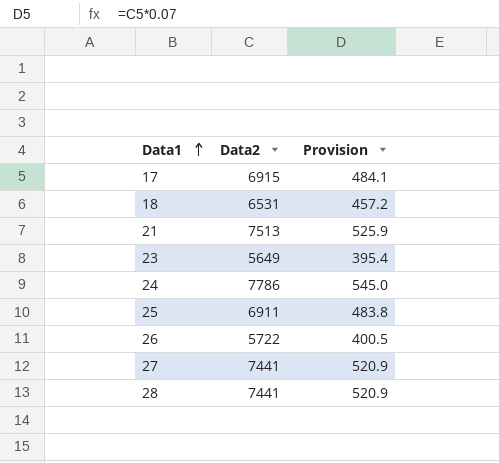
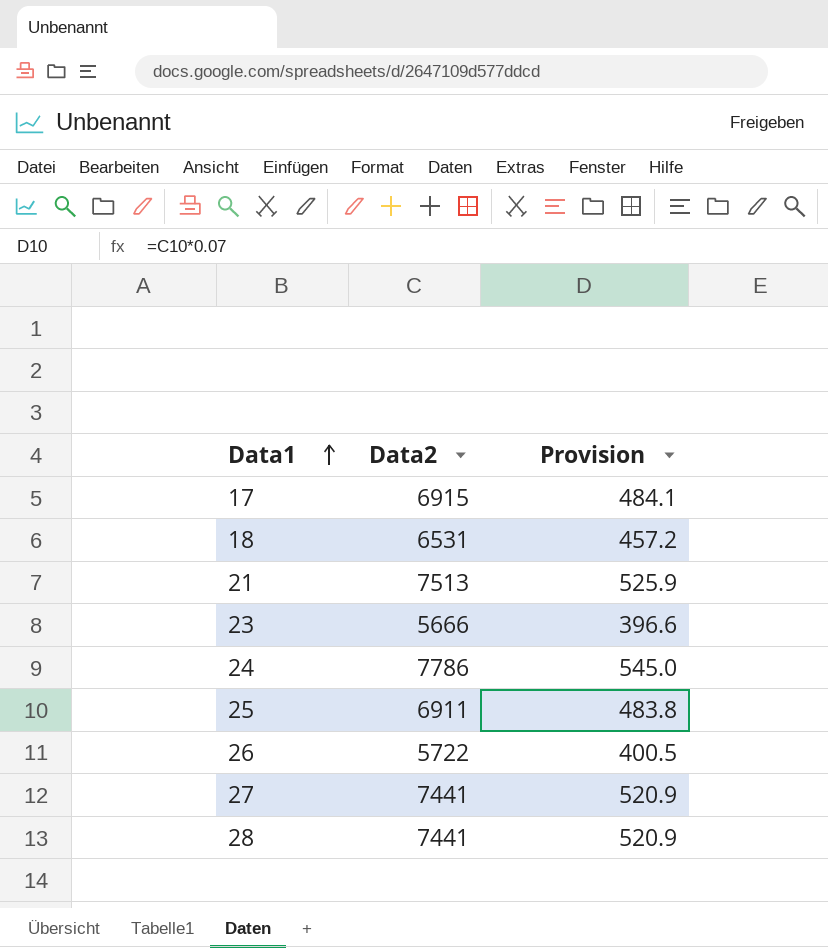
23 | Data2: 5649 -> 5666
23 | Provision: 395.4 -> 396.6

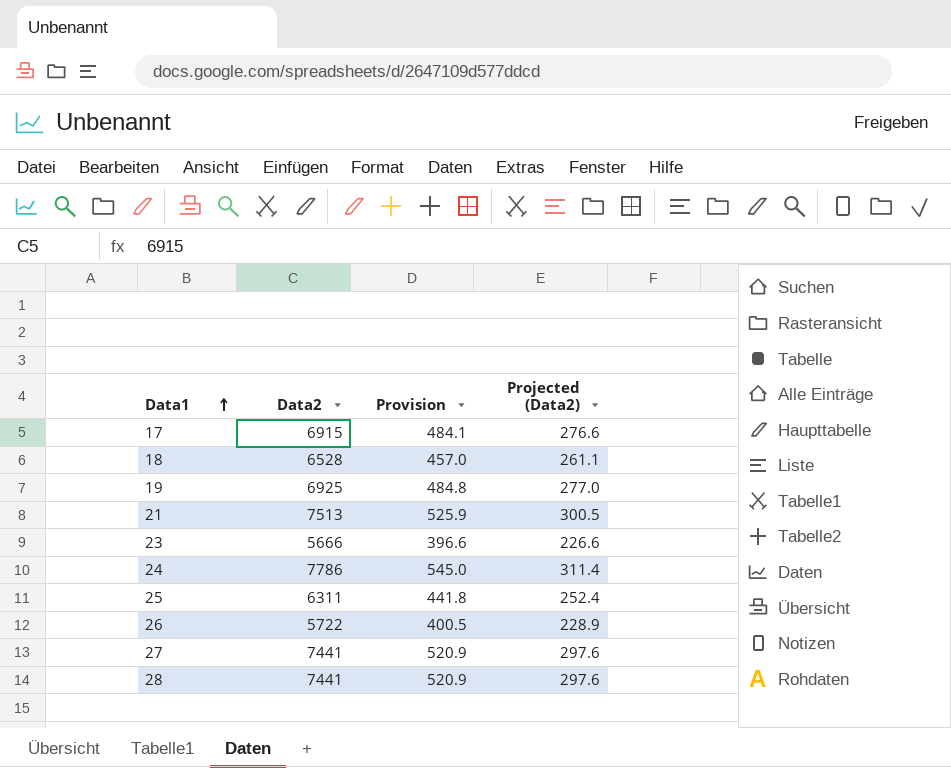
column Projected (Data2) | formula: none -> [Data2] * 0.04
18 | Data2: 6531 -> 6528
18 | Provision: 457.2 -> 457.0
row 19: none -> 6925 | 484.8 | 277.0
25 | Data2: 6911 -> 6311
25 | Provision: 483.8 -> 441.8

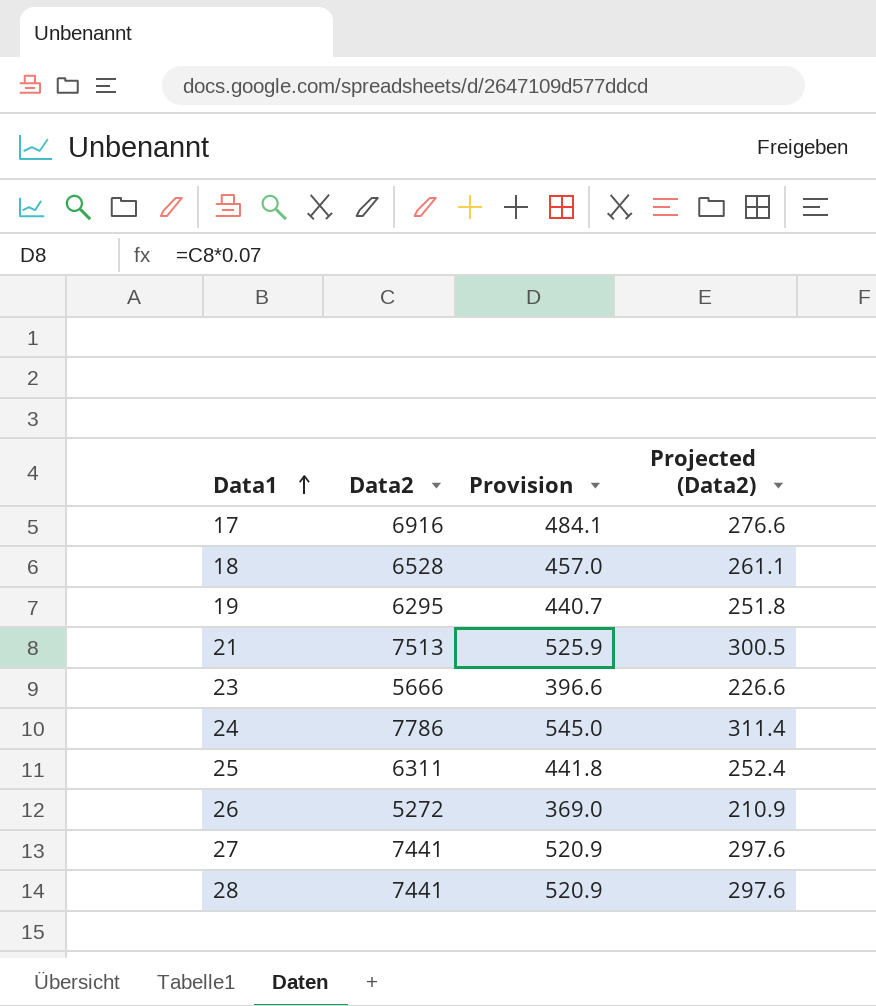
17 | Data2: 6915 -> 6916
19 | Data2: 6925 -> 6295
19 | Provision: 484.8 -> 440.7
19 | Projected (Data2): 277.0 -> 251.8
26 | Data2: 5722 -> 5272
26 | Provision: 400.5 -> 369.0
26 | Projected (Data2): 228.9 -> 210.9

